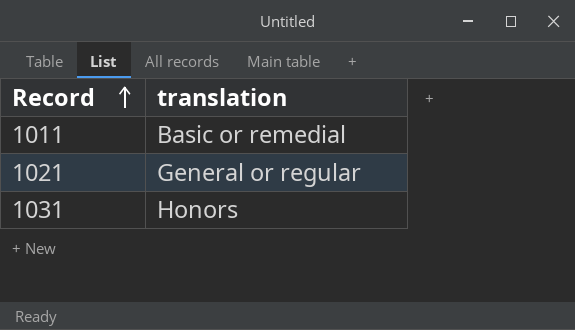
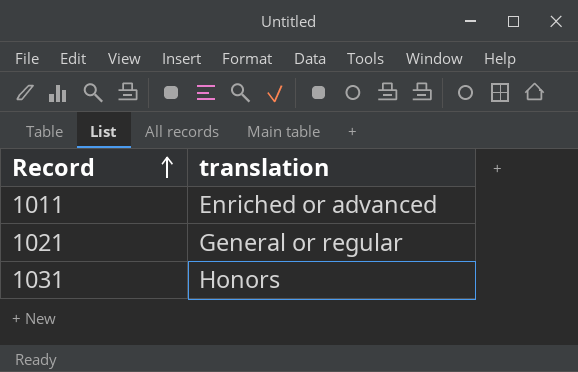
1011 | translation: Basic or remedial -> Enriched or advanced

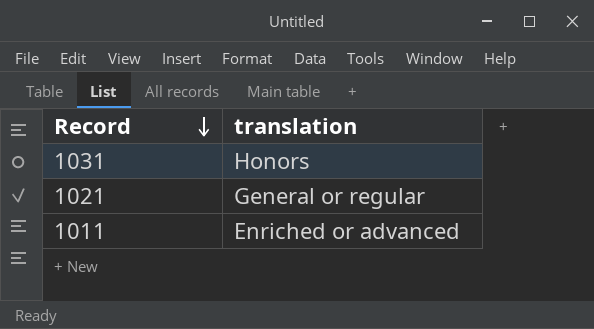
row order: Record ascending -> Record descending

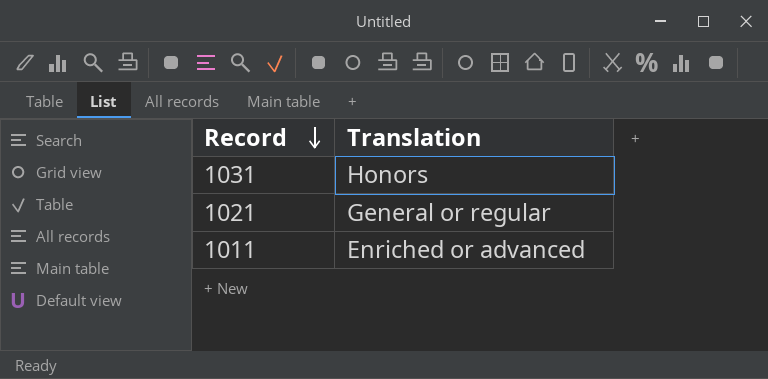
column name: translation -> Translation

